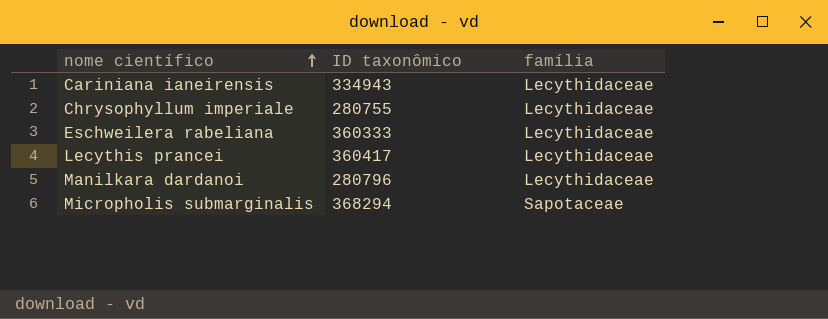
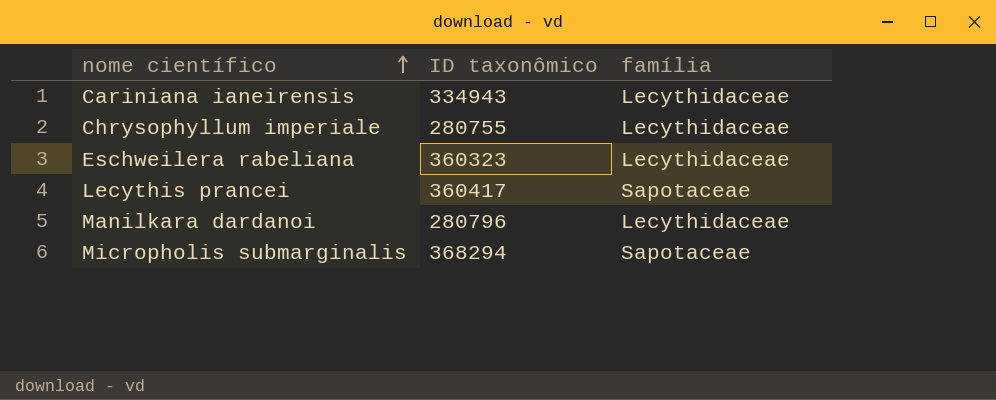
Eschweilera rabeliana | ID taxonômico: 360333 -> 360323
Lecythis prancei | família: Lecythidaceae -> Sapotaceae

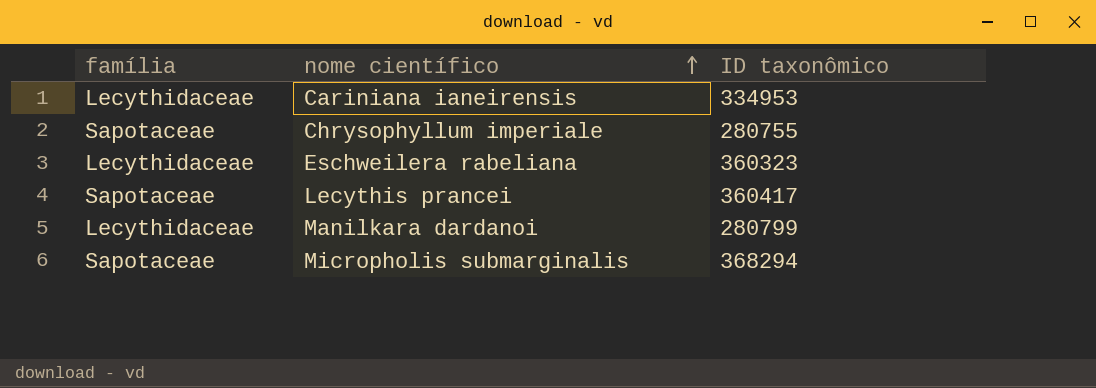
column família | position: 3 -> 1
Cariniana ianeirensis | ID taxonômico: 334943 -> 334953
Chrysophyllum imperiale | família: Lecythidaceae -> Sapotaceae
Manilkara dardanoi | ID taxonômico: 280796 -> 280799

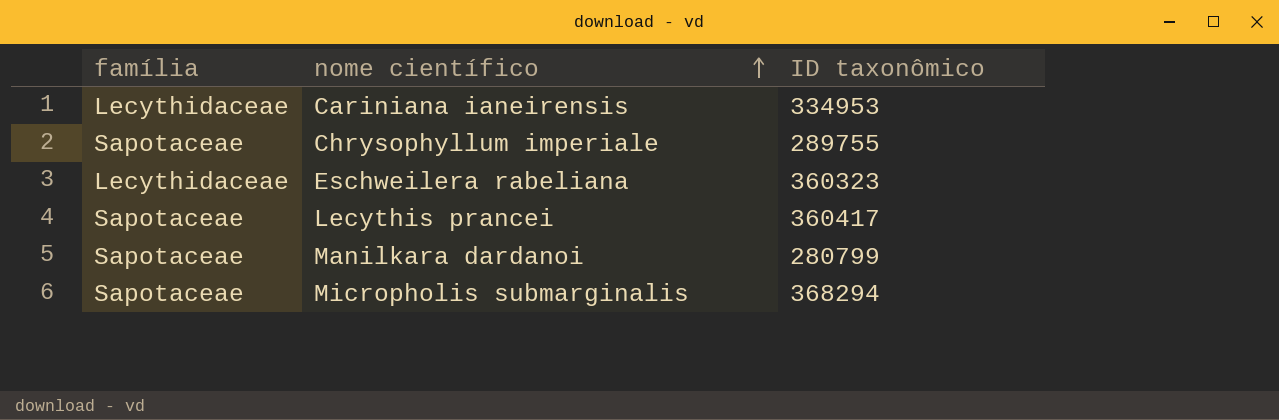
Chrysophyllum imperiale | ID taxonômico: 280755 -> 289755
Manilkara dardanoi | família: Lecythidaceae -> Sapotaceae

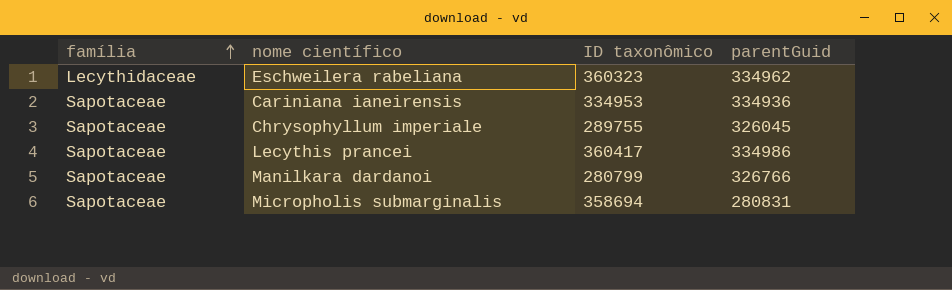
row order: nome científico ascending -> família ascending
column parentGuid | position: none -> 4
Cariniana ianeirensis | família: Lecythidaceae -> Sapotaceae
Micropholis submarginalis | ID taxonômico: 368294 -> 358694

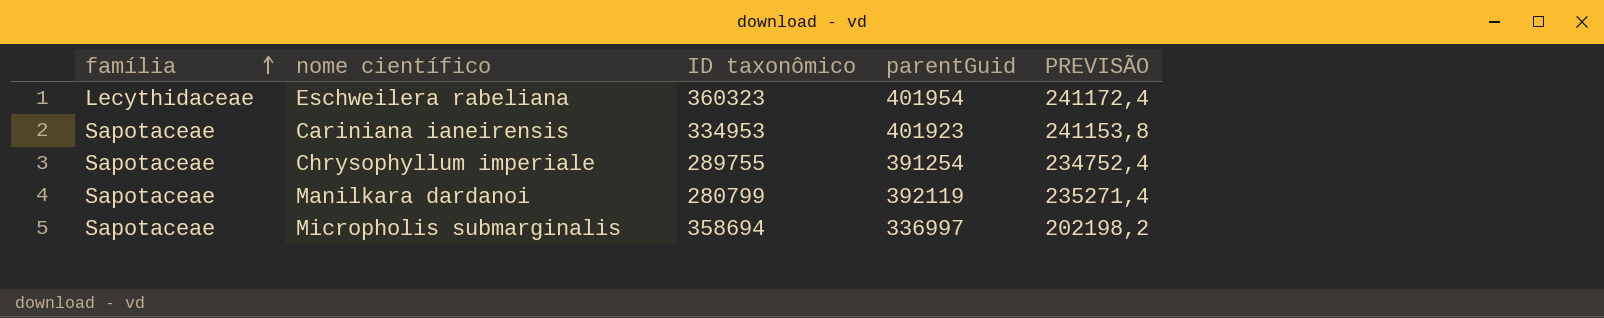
column PREVISÃO | formula: none -> [parentGuid] * 0,6
row Lecythis prancei: Sapotaceae | 360417 | 334986 -> none
Eschweilera rabeliana | parentGuid: 334962 -> 401954
Cariniana ianeirensis | parentGuid: 334936 -> 401923
Chrysophyllum imperiale | parentGuid: 326045 -> 391254
Manilkara dardanoi | parentGuid: 326766 -> 392119
Micropholis submarginalis | parentGuid: 280831 -> 336997

